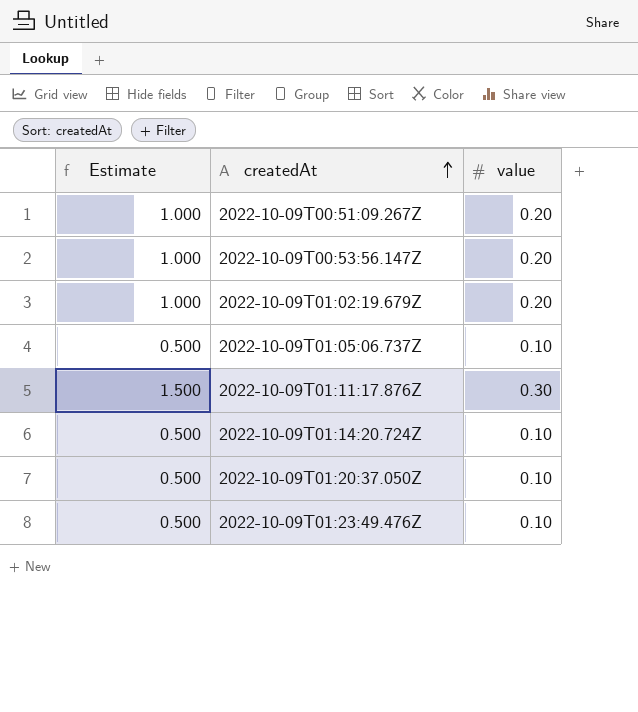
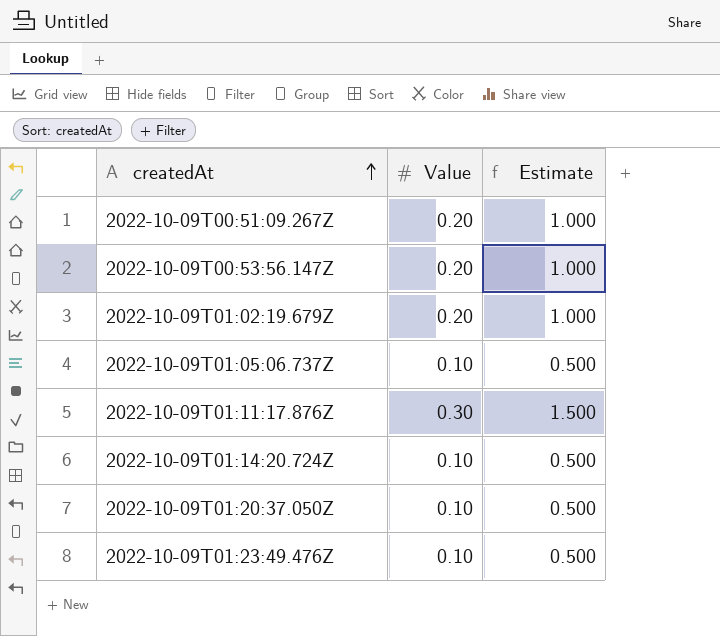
column name: value -> Value
column Estimate | position: 1 -> 3

